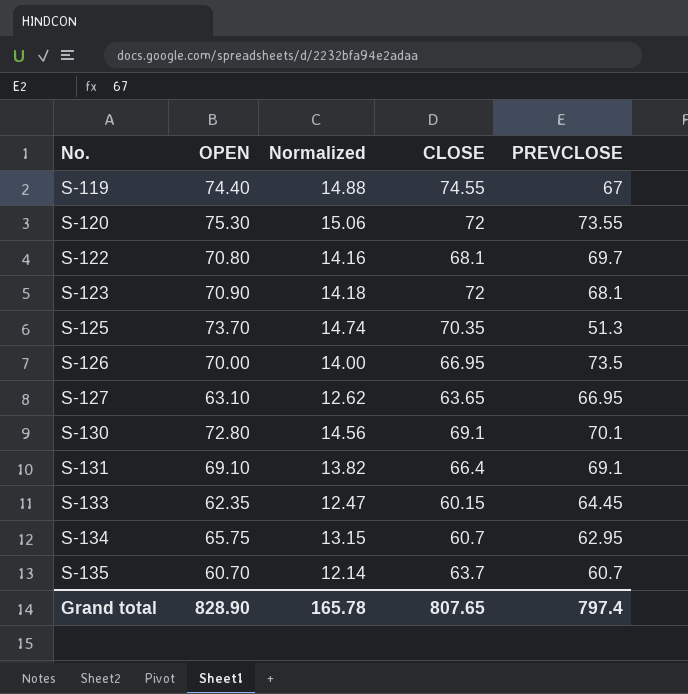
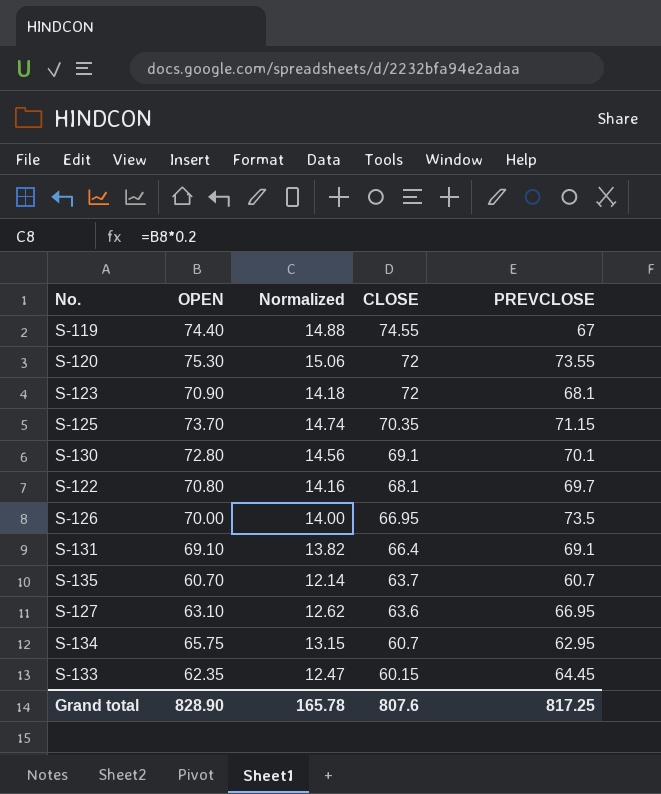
row order: No. ascending -> CLOSE descending
S-125 | PREVCLOSE: 51.3 -> 71.15
S-127 | CLOSE: 63.65 -> 63.6
Grand total | CLOSE: 807.65 -> 807.6
Grand total | PREVCLOSE: 797.4 -> 817.25

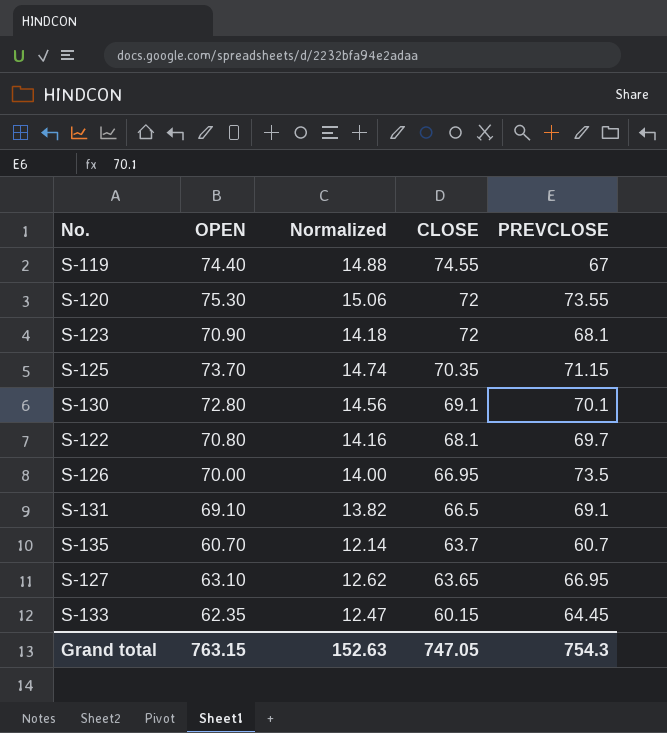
row S-134: 65.75 | 13.15 | 60.7 | 62.95 -> none
S-131 | CLOSE: 66.4 -> 66.5
S-127 | CLOSE: 63.6 -> 63.65
Grand total | OPEN: 828.90 -> 763.15
Grand total | Normalized: 165.78 -> 152.63
Grand total | CLOSE: 807.6 -> 747.05
Grand total | PREVCLOSE: 817.25 -> 754.3

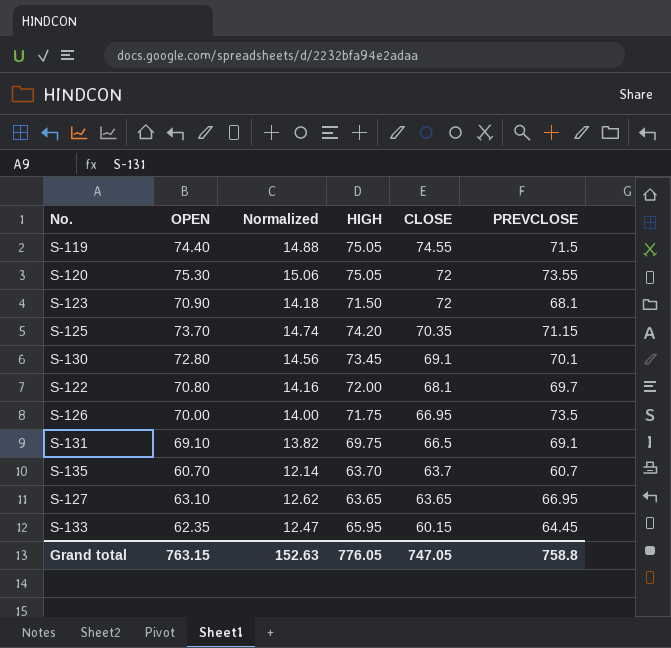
column HIGH | position: none -> 4
S-119 | PREVCLOSE: 67 -> 71.5
Grand total | PREVCLOSE: 754.3 -> 758.8

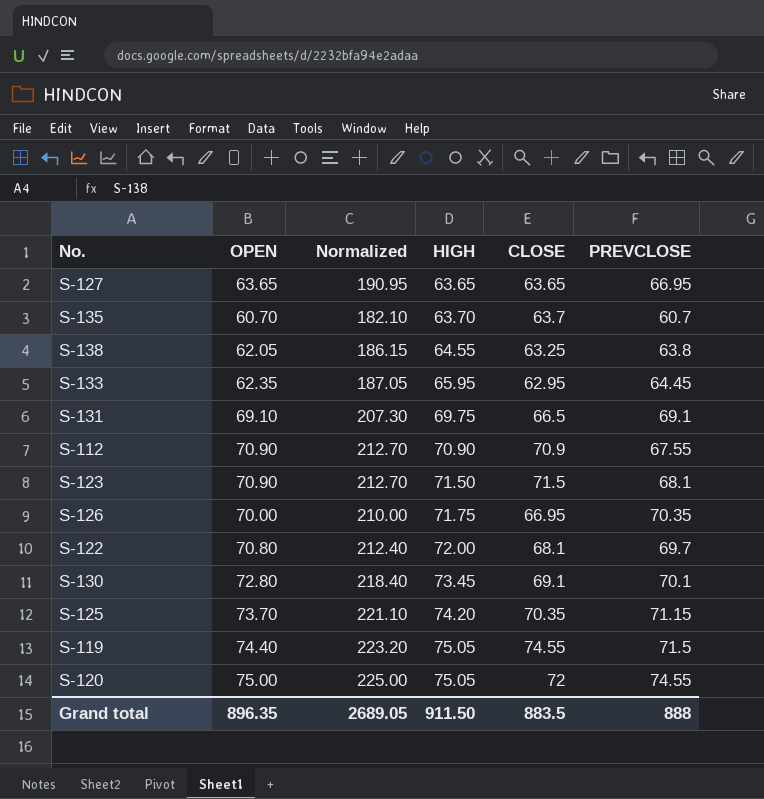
row order: CLOSE descending -> HIGH ascending
column Normalized | formula: [OPEN] * 0.2 -> [OPEN] * 3
S-127 | OPEN: 63.10 -> 63.65
row S-138: none -> 62.05 | 186.15 | 64.55 | 63.25 | 63.8
S-133 | CLOSE: 60.15 -> 62.95
row S-112: none -> 70.90 | 212.70 | 70.90 | 70.9 | 67.55
S-123 | CLOSE: 72 -> 71.5
S-126 | PREVCLOSE: 73.5 -> 70.35
S-120 | OPEN: 75.30 -> 75.00
S-120 | PREVCLOSE: 73.55 -> 74.55
Grand total | OPEN: 763.15 -> 896.35
Grand total | Normalized: 152.63 -> 2689.05
Grand total | HIGH: 776.05 -> 911.50
Grand total | CLOSE: 747.05 -> 883.5
Grand total | PREVCLOSE: 758.8 -> 888

